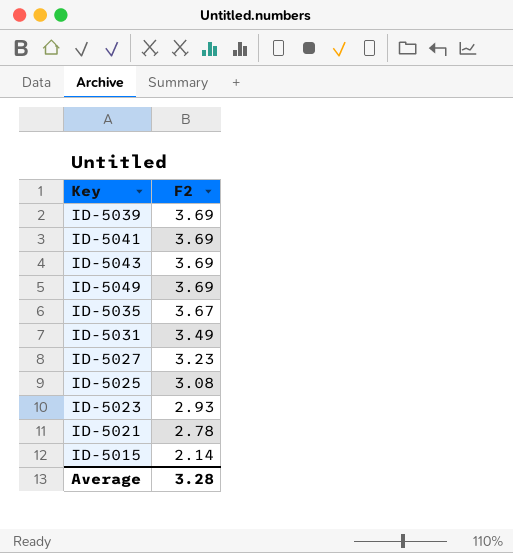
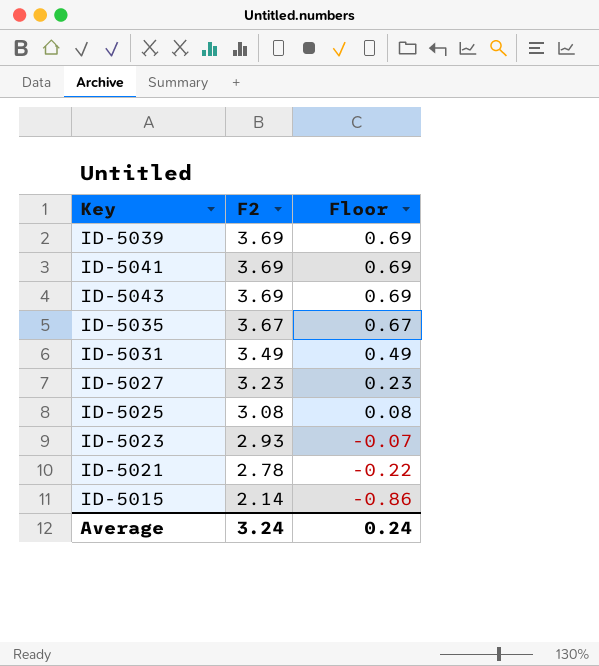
column Floor | formula: none -> [F2] - 3
row ID-5049: 3.69 -> none
Average | F2: 3.28 -> 3.24

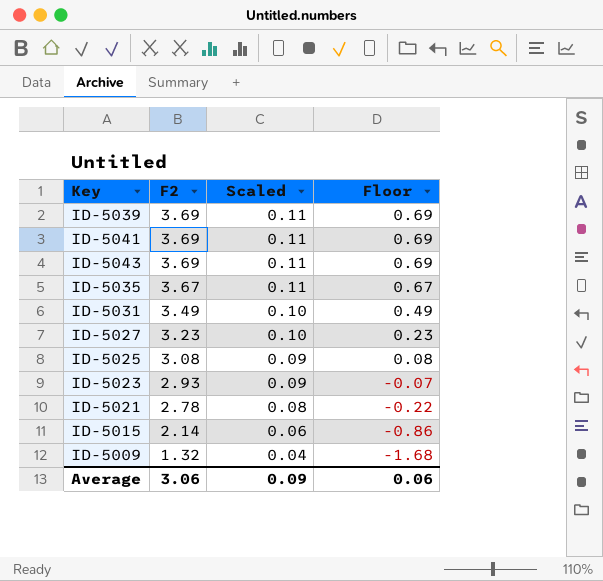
column Scaled | formula: none -> [F2] * 0.03
row ID-5009: none -> 1.32 | 0.04 | -1.68
Average | F2: 3.24 -> 3.06
Average | Floor: 0.24 -> 0.06

